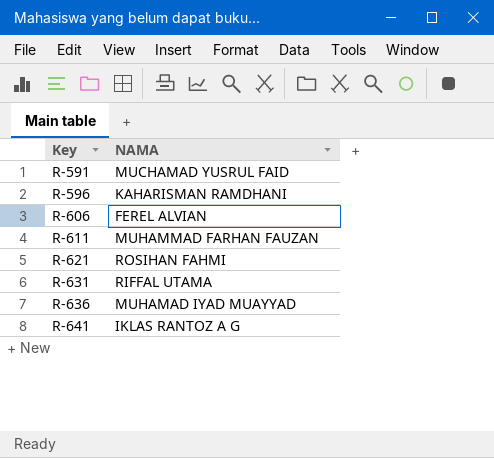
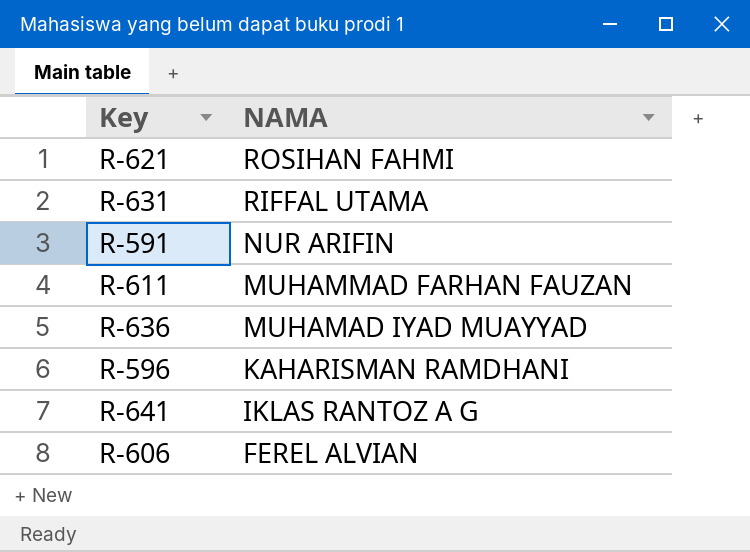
row order: Key ascending -> NAMA descending
R-591 | NAMA: MUCHAMAD YUSRUL FAID -> NUR ARIFIN

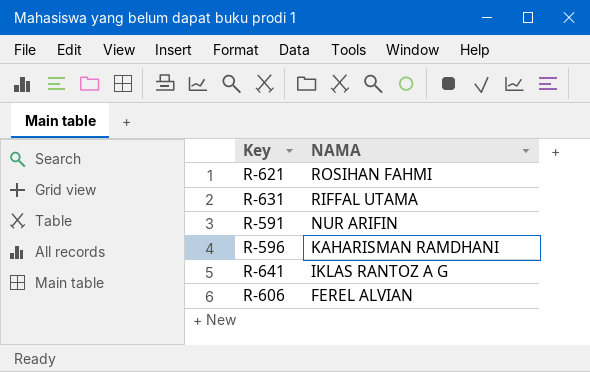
row R-611: MUHAMMAD FARHAN FAUZAN -> none
row R-636: MUHAMAD IYAD MUAYYAD -> none

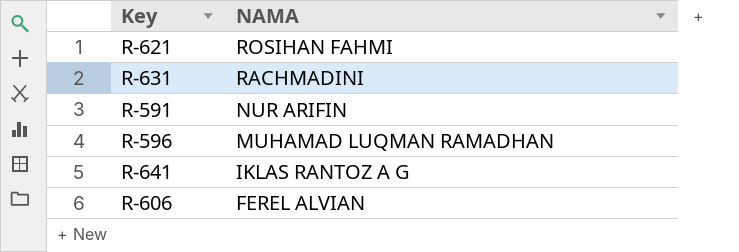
R-631 | NAMA: RIFFAL UTAMA -> RACHMADINI
R-596 | NAMA: KAHARISMAN RAMDHANI -> MUHAMAD LUQMAN RAMADHAN

